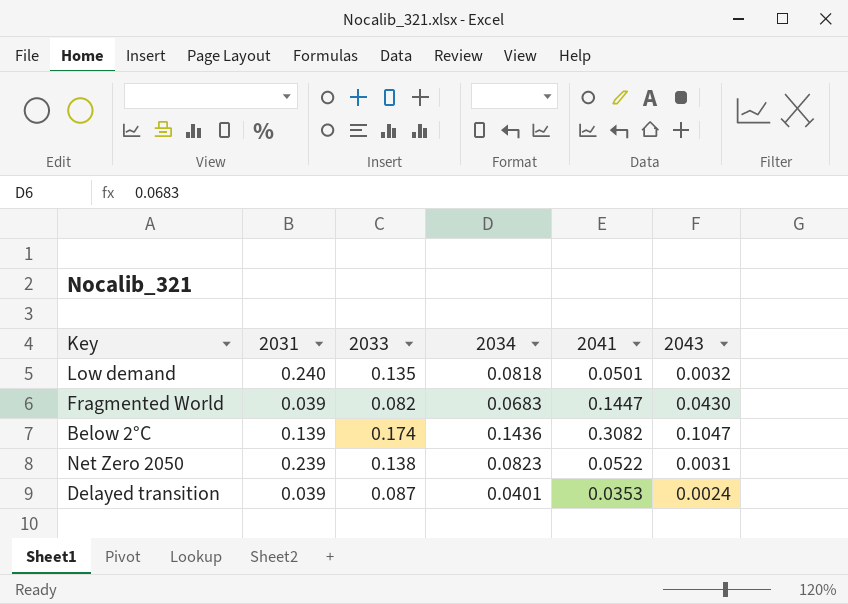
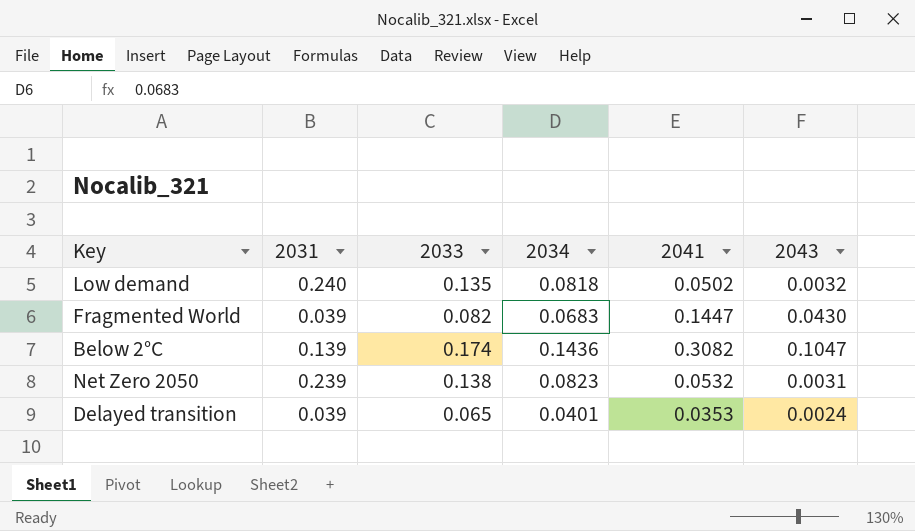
Low demand | 2041: 0.0501 -> 0.0502
Net Zero 2050 | 2041: 0.0522 -> 0.0532
Delayed transition | 2033: 0.087 -> 0.065

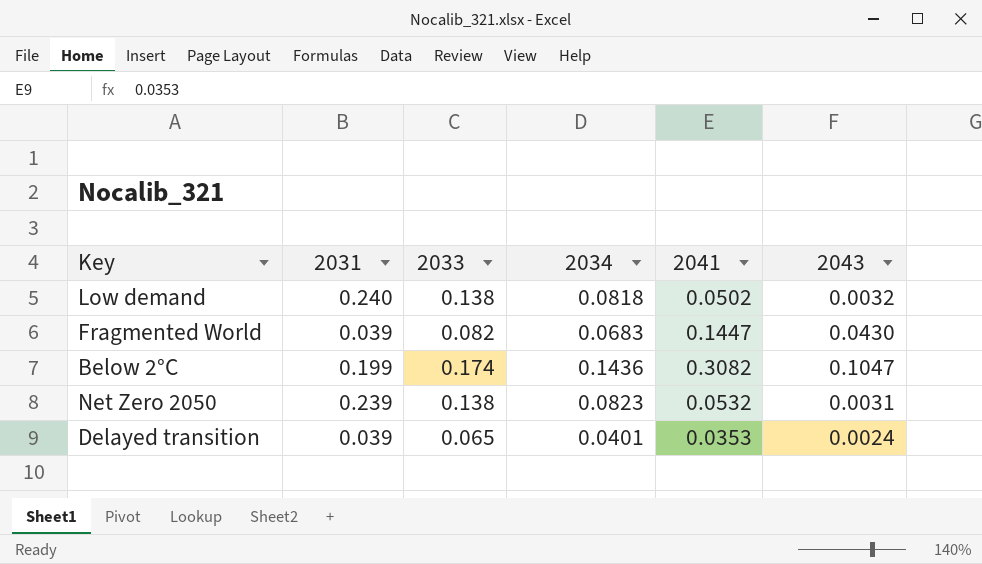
Low demand | 2033: 0.135 -> 0.138
Below 2°C | 2031: 0.139 -> 0.199

